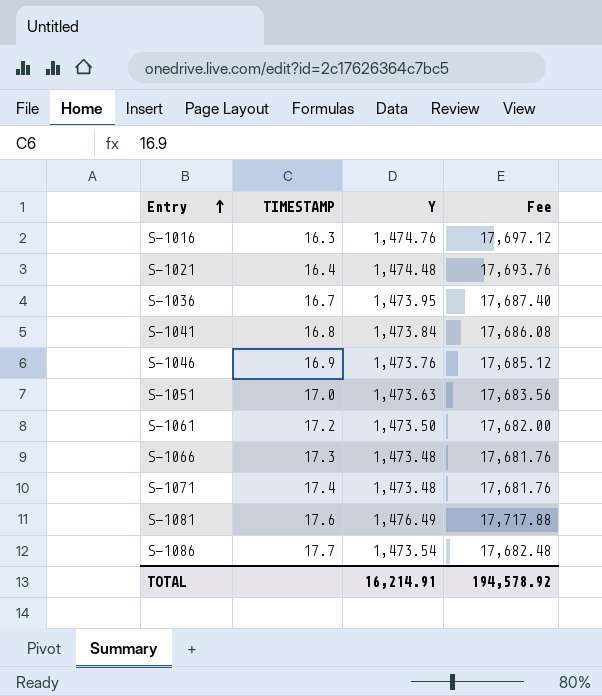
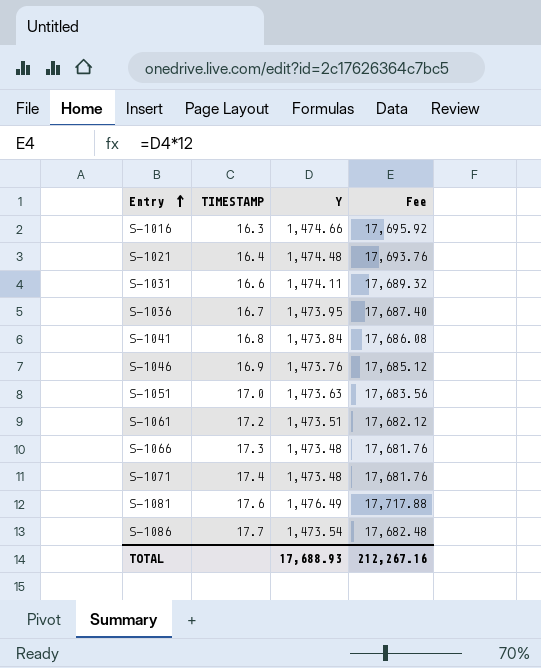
S-1016 | Y: 1,474.76 -> 1,474.66
S-1016 | Fee: 17,697.12 -> 17,695.92
row S-1031: none -> 16.6 | 1,474.11 | 17,689.32
S-1061 | Y: 1,473.50 -> 1,473.51
S-1061 | Fee: 17,682.00 -> 17,682.12
TOTAL | Y: 16,214.91 -> 17,688.93
TOTAL | Fee: 194,578.92 -> 212,267.16

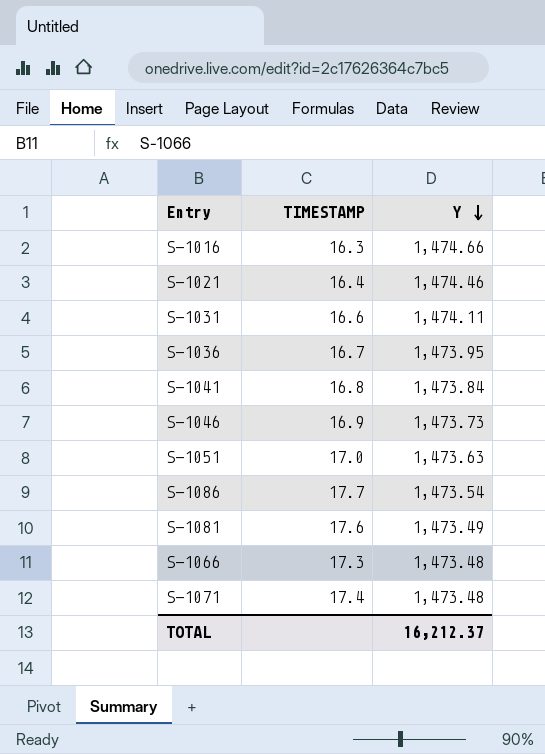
row order: Entry ascending -> Y descending
column Fee | formula: [Y] * 12 -> none
row S-1061: 17.2 | 1,473.51 | 17,682.12 -> none
S-1021 | Y: 1,474.48 -> 1,474.46
S-1046 | Y: 1,473.76 -> 1,473.73
S-1081 | Y: 1,476.49 -> 1,473.49
TOTAL | Y: 17,688.93 -> 16,212.37

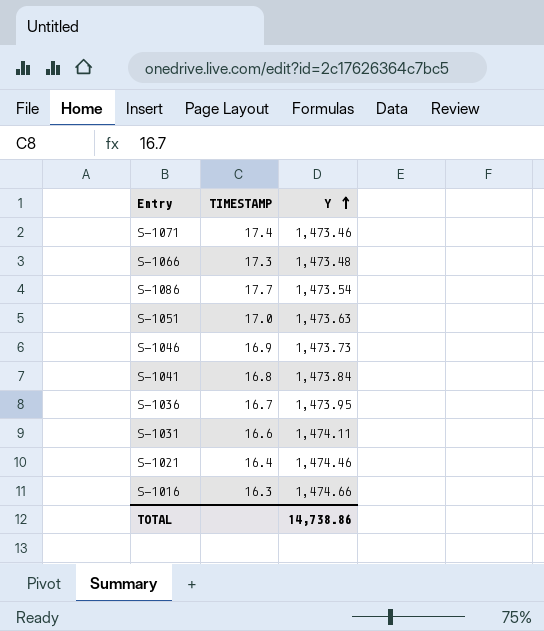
row order: Y descending -> Y ascending
row S-1081: 17.6 | 1,473.49 -> none
S-1071 | Y: 1,473.48 -> 1,473.46
TOTAL | Y: 16,212.37 -> 14,738.86

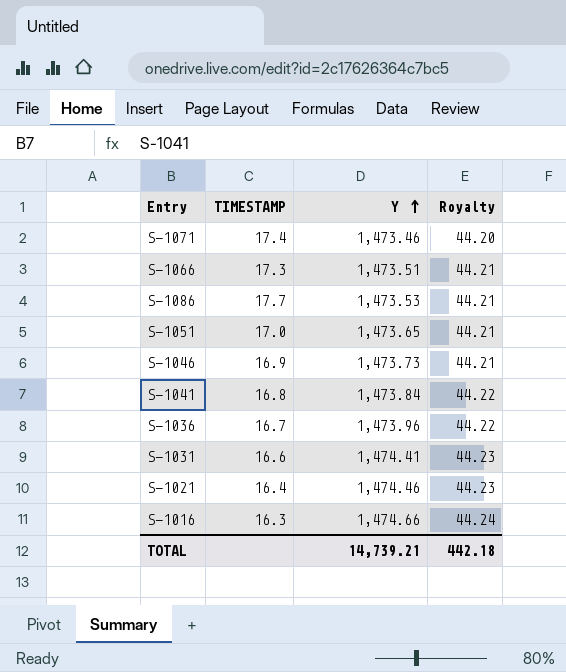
column Royalty | formula: none -> [Y] * 0.03
S-1066 | Y: 1,473.48 -> 1,473.51
S-1086 | Y: 1,473.54 -> 1,473.53
S-1051 | Y: 1,473.63 -> 1,473.65
S-1036 | Y: 1,473.95 -> 1,473.96
S-1031 | Y: 1,474.11 -> 1,474.41
TOTAL | Y: 14,738.86 -> 14,739.21

